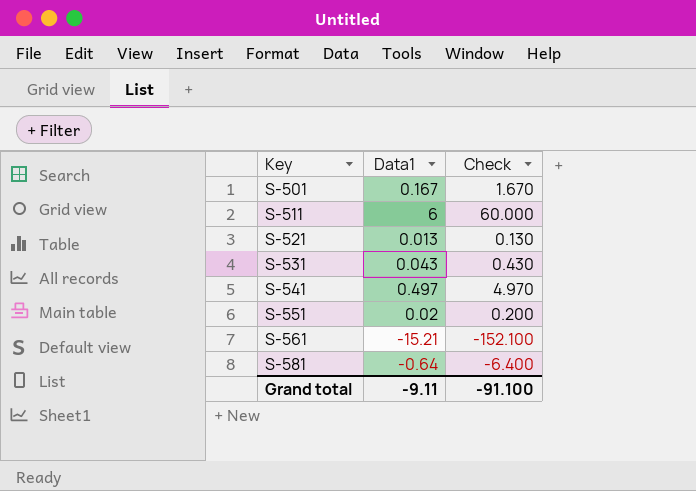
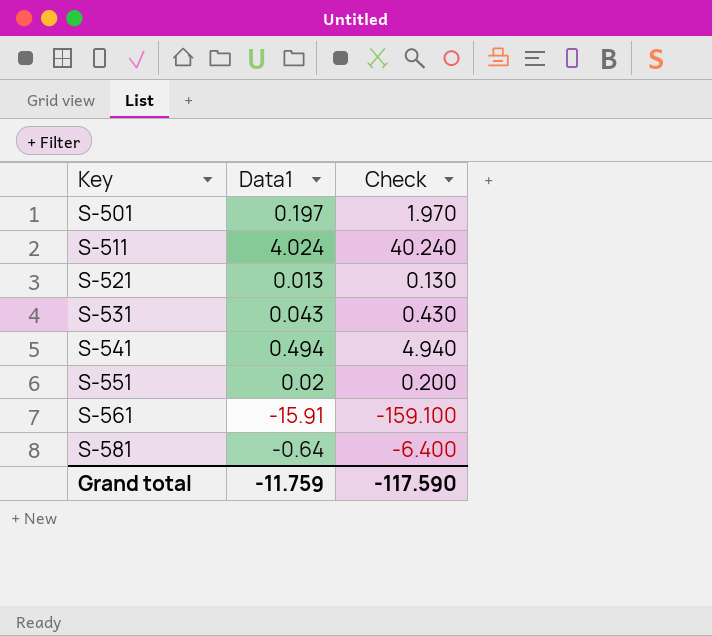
S-501 | Data1: 0.167 -> 0.197
S-501 | Check: 1.670 -> 1.970
S-511 | Data1: 6 -> 4.024
S-511 | Check: 60.000 -> 40.240
S-541 | Data1: 0.497 -> 0.494
S-541 | Check: 4.970 -> 4.940
S-561 | Data1: -15.21 -> -15.91
S-561 | Check: -152.100 -> -159.100
Grand total | Data1: -9.11 -> -11.759
Grand total | Check: -91.100 -> -117.590

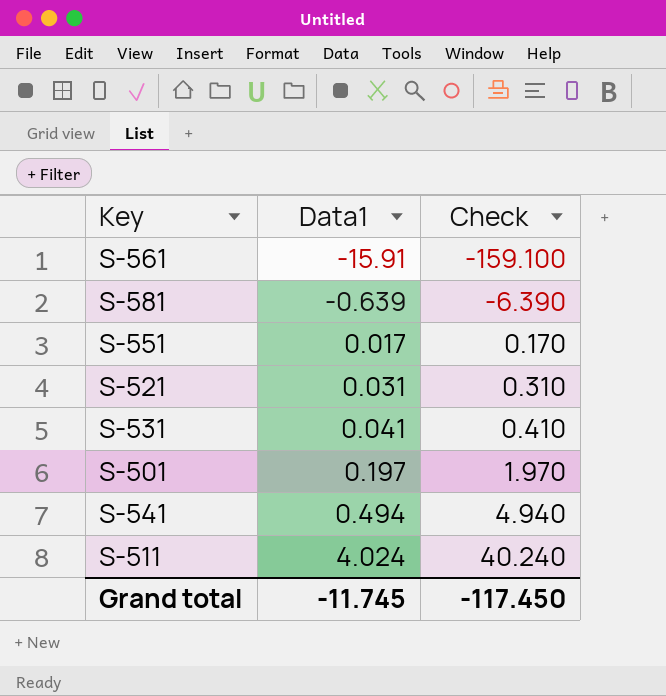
row order: Key ascending -> Data1 ascending
S-581 | Data1: -0.64 -> -0.639
S-581 | Check: -6.400 -> -6.390
S-551 | Data1: 0.02 -> 0.017
S-551 | Check: 0.200 -> 0.170
S-521 | Data1: 0.013 -> 0.031
S-521 | Check: 0.130 -> 0.310
S-531 | Data1: 0.043 -> 0.041
S-531 | Check: 0.430 -> 0.410
Grand total | Data1: -11.759 -> -11.745
Grand total | Check: -117.590 -> -117.450

